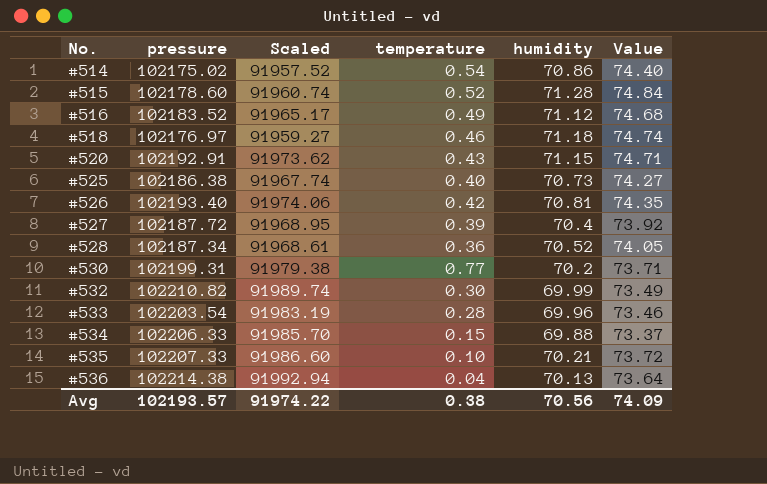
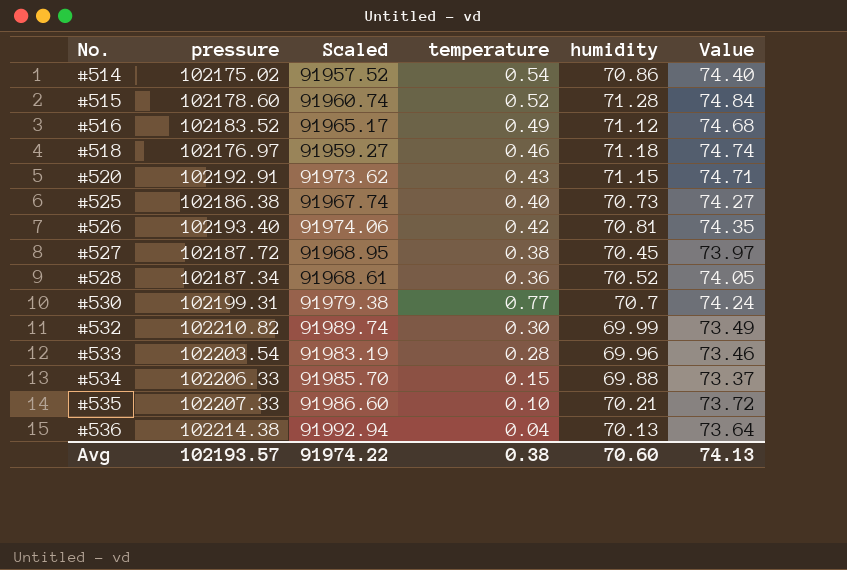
#527 | temperature: 0.39 -> 0.38
#527 | humidity: 70.4 -> 70.45
#527 | Value: 73.92 -> 73.97
#530 | humidity: 70.2 -> 70.7
#530 | Value: 73.71 -> 74.24
Avg | humidity: 70.56 -> 70.60
Avg | Value: 74.09 -> 74.13

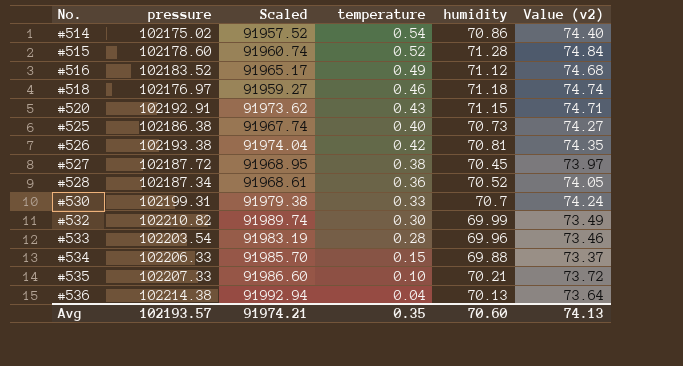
column name: Value -> Value (v2)
#526 | pressure: 102193.40 -> 102193.38
#526 | Scaled: 91974.06 -> 91974.04
#530 | temperature: 0.77 -> 0.33
Avg | Scaled: 91974.22 -> 91974.21
Avg | temperature: 0.38 -> 0.35

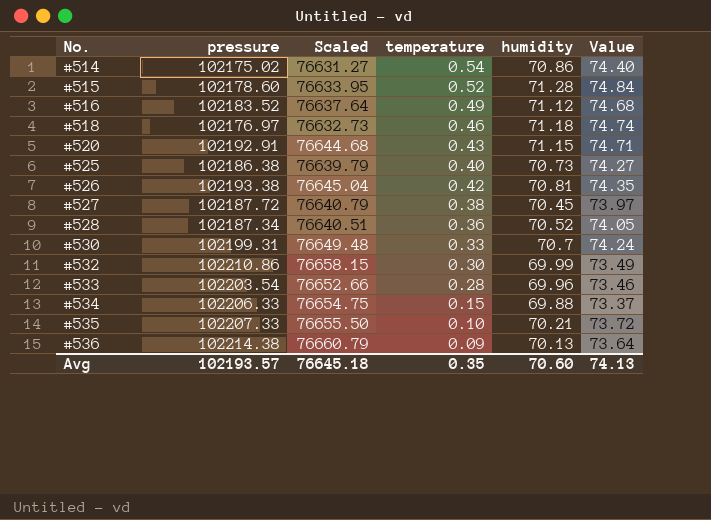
column Scaled | formula: [pressure] * 0.9 -> [pressure] * 0.75
column name: Value (v2) -> Value
#532 | pressure: 102210.82 -> 102210.86
#536 | temperature: 0.04 -> 0.09
Avg | Scaled: 91974.21 -> 76645.18

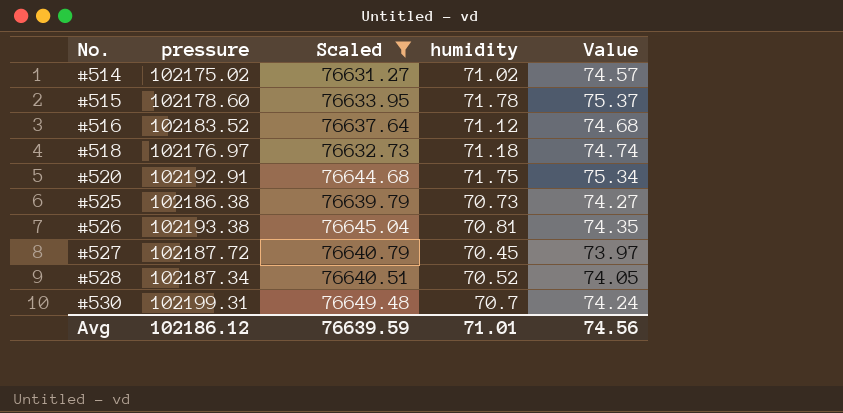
filter: none -> Scaled <= 76649.48
column temperature | position: 4 -> none
#514 | humidity: 70.86 -> 71.02
#514 | Value: 74.40 -> 74.57
#515 | humidity: 71.28 -> 71.78
#515 | Value: 74.84 -> 75.37
#520 | humidity: 71.15 -> 71.75
#520 | Value: 74.71 -> 75.34
Avg | pressure: 102193.57 -> 102186.12
Avg | Scaled: 76645.18 -> 76639.59
Avg | humidity: 70.60 -> 71.01
Avg | Value: 74.13 -> 74.56

